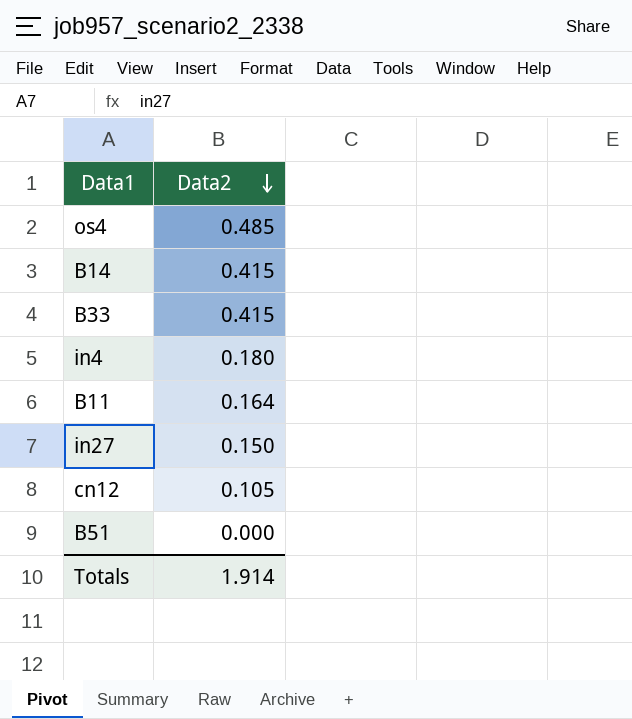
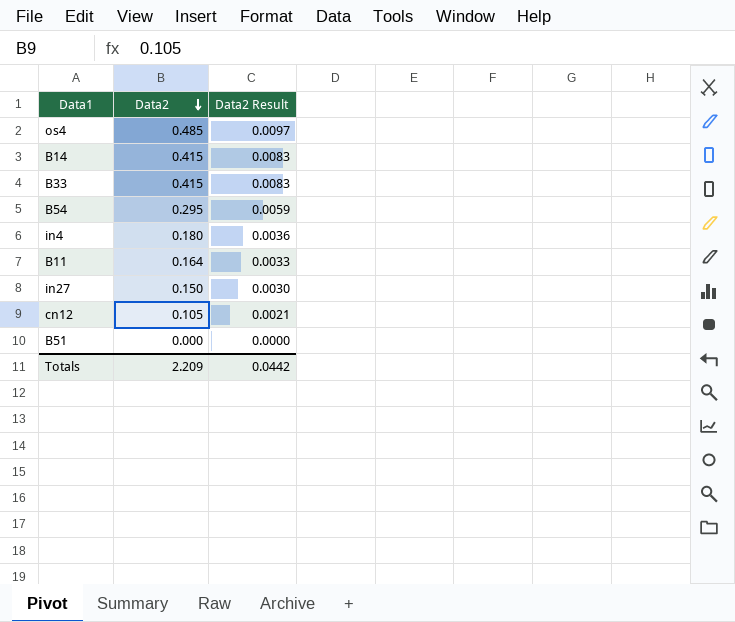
column Data2 Result | formula: none -> [Data2] * 0.02
row B54: none -> 0.295 | 0.0059
Totals | Data2: 1.914 -> 2.209

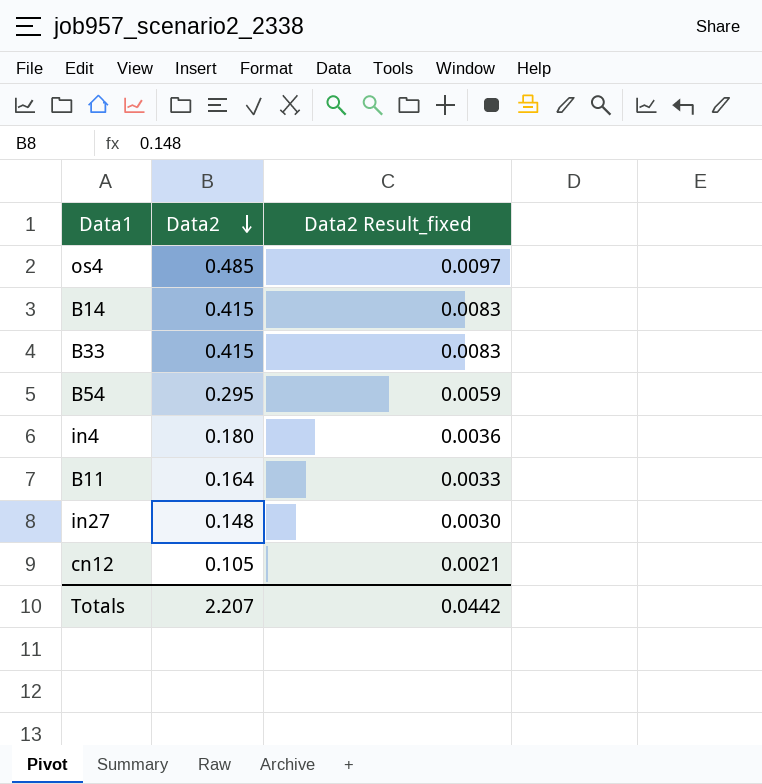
column name: Data2 Result -> Data2 Result_fixed
row B51: 0.000 | 0.0000 -> none
in27 | Data2: 0.150 -> 0.148
Totals | Data2: 2.209 -> 2.207

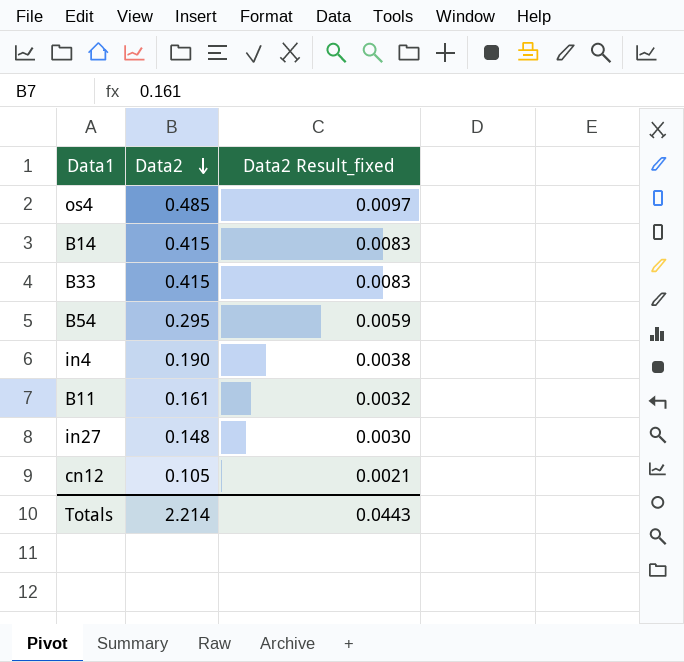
in4 | Data2: 0.180 -> 0.190
in4 | Data2 Result_fixed: 0.0036 -> 0.0038
B11 | Data2: 0.164 -> 0.161
B11 | Data2 Result_fixed: 0.0033 -> 0.0032
Totals | Data2: 2.207 -> 2.214
Totals | Data2 Result_fixed: 0.0442 -> 0.0443

